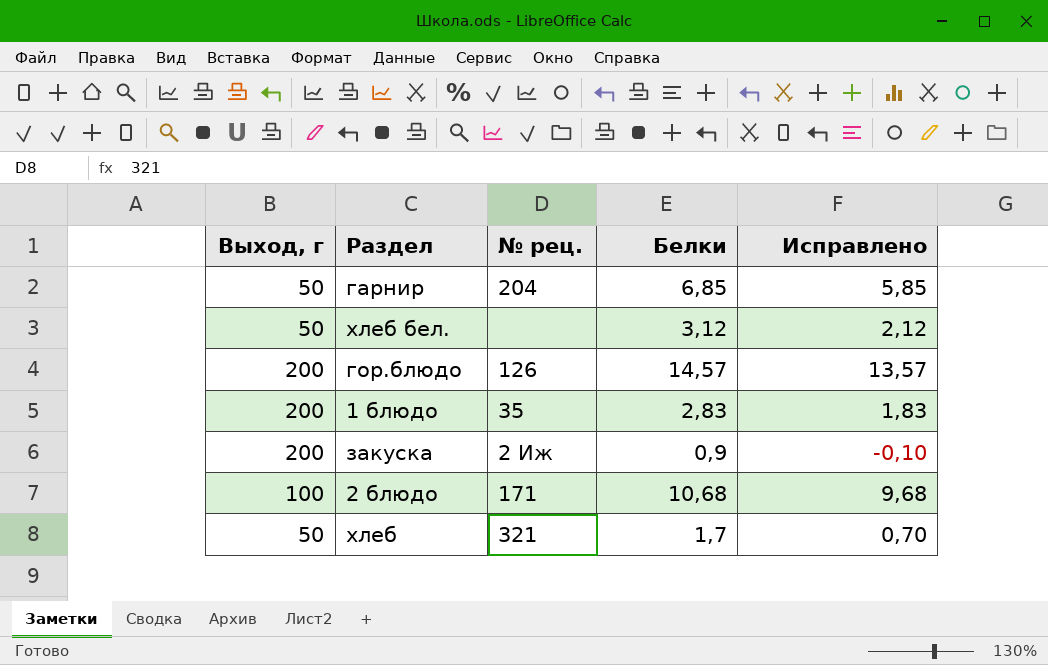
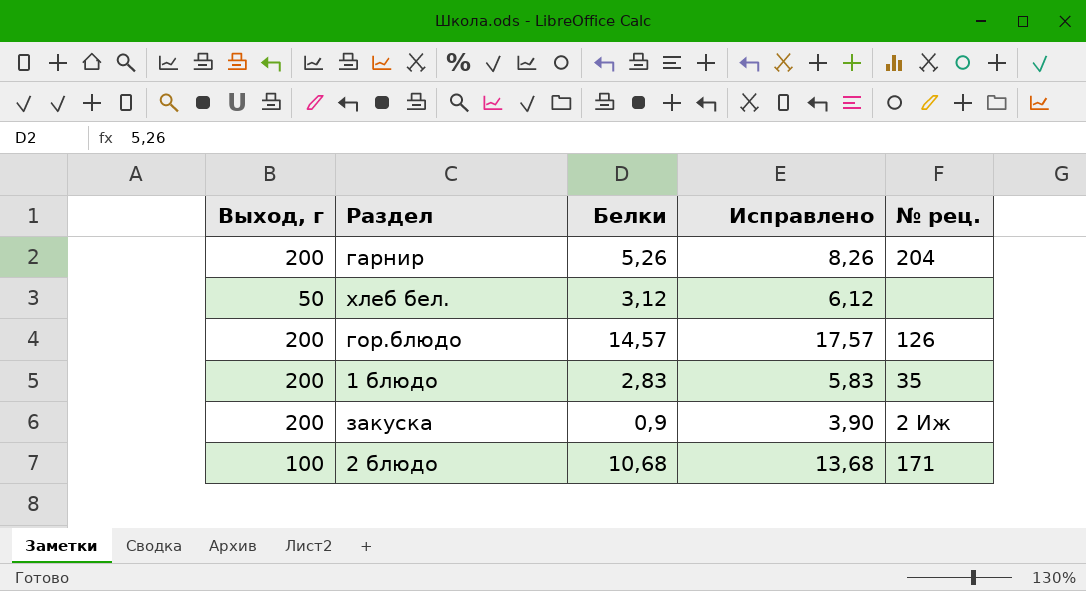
column Исправлено | formula: [Белки] - 1 -> [Белки] + 3
column № рец. | position: 3 -> 5
row хлеб: 50 | 321 | 1,7 | 0,70 -> none
гарнир | Выход, г: 50 -> 200
гарнир | Белки: 6,85 -> 5,26

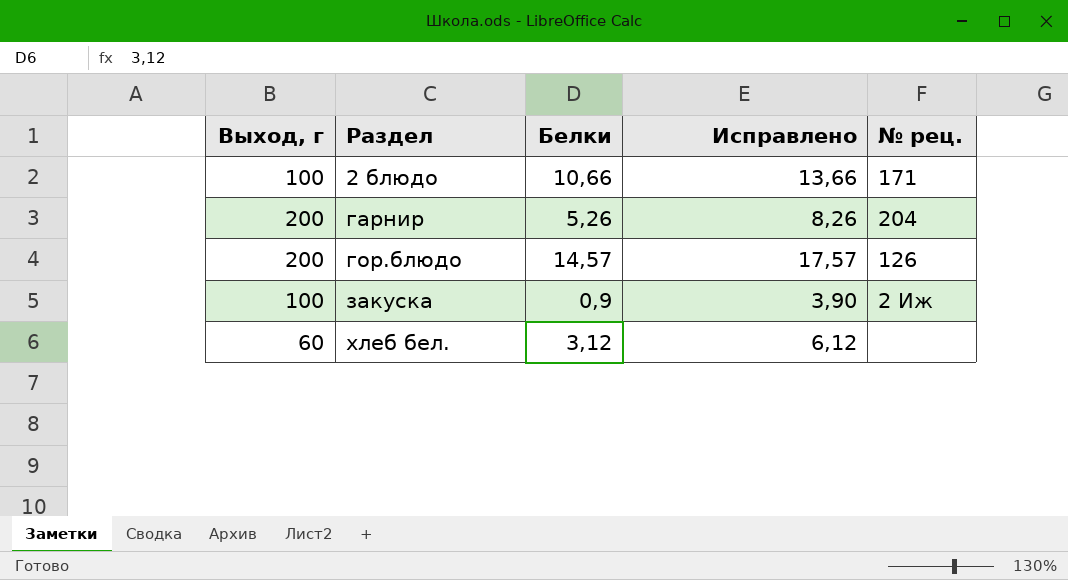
row order: none -> Раздел ascending
row 1 блюдо: 200 | 2,83 | 5,83 | 35 -> none
2 блюдо | Белки: 10,68 -> 10,66
2 блюдо | Исправлено: 13,68 -> 13,66
закуска | Выход, г: 200 -> 100
хлеб бел. | Выход, г: 50 -> 60

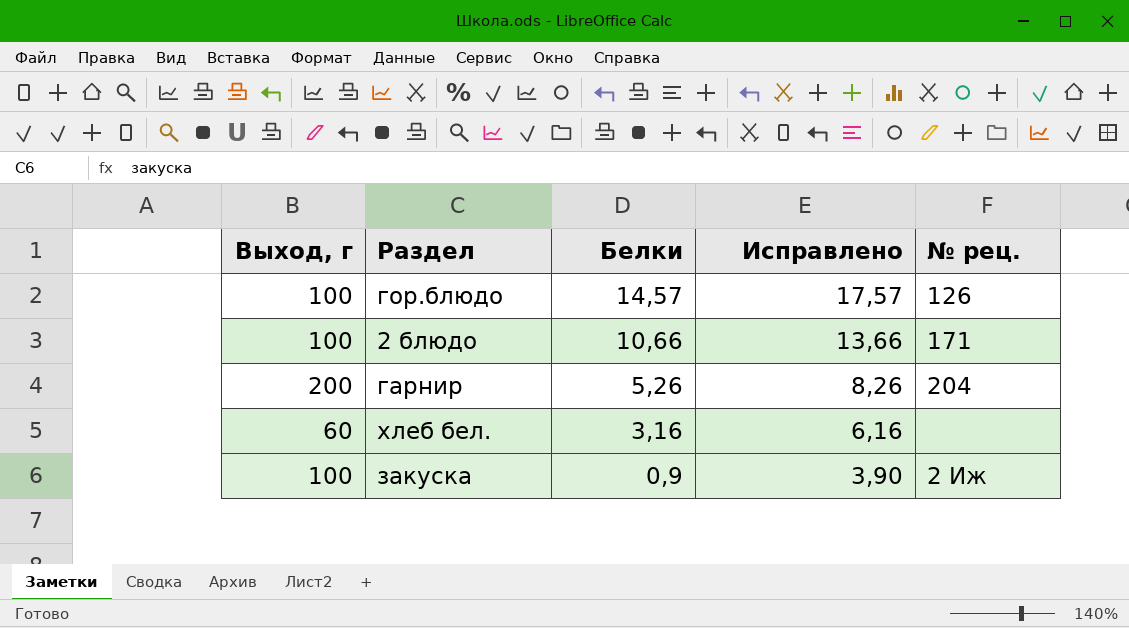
row order: Раздел ascending -> Белки descending
гор.блюдо | Выход, г: 200 -> 100
хлеб бел. | Белки: 3,12 -> 3,16
хлеб бел. | Исправлено: 6,12 -> 6,16

